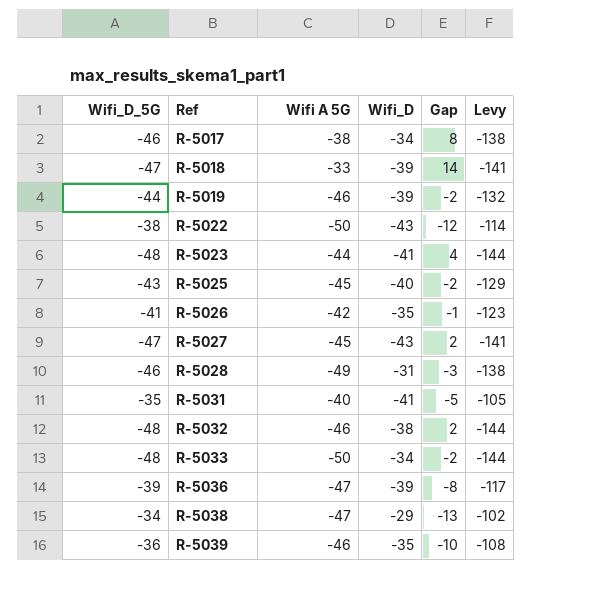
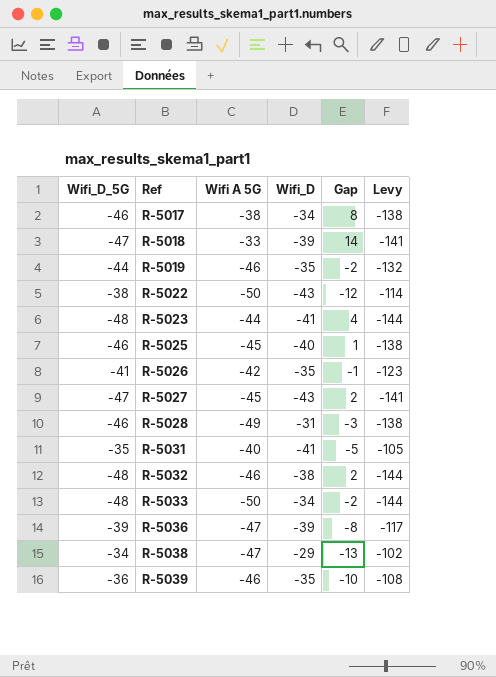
R-5019 | Wifi_D: -39 -> -35
R-5025 | Wifi_D_5G: -43 -> -46
R-5025 | Gap: -2 -> 1
R-5025 | Levy: -129 -> -138

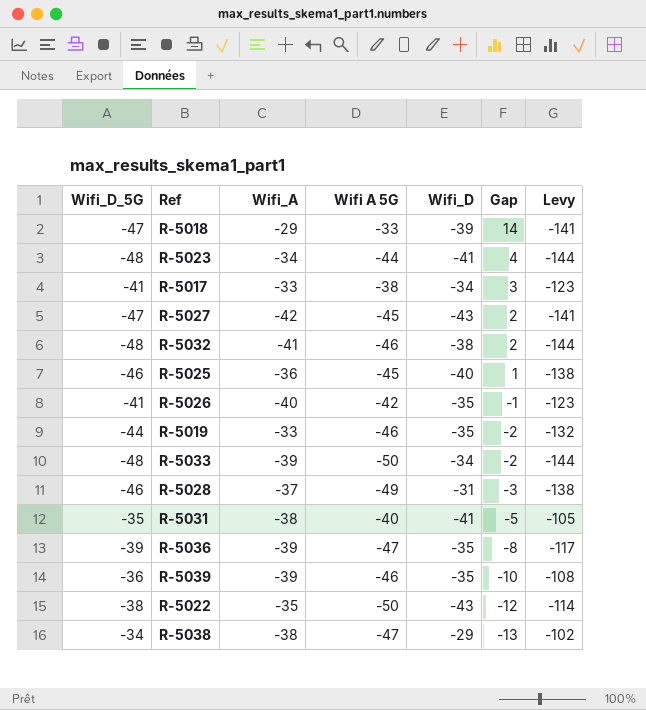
row order: Ref ascending -> Gap descending
column Wifi_A | position: none -> 3
R-5017 | Wifi_D_5G: -46 -> -41
R-5017 | Gap: 8 -> 3
R-5017 | Levy: -138 -> -123
R-5036 | Wifi_D: -39 -> -35

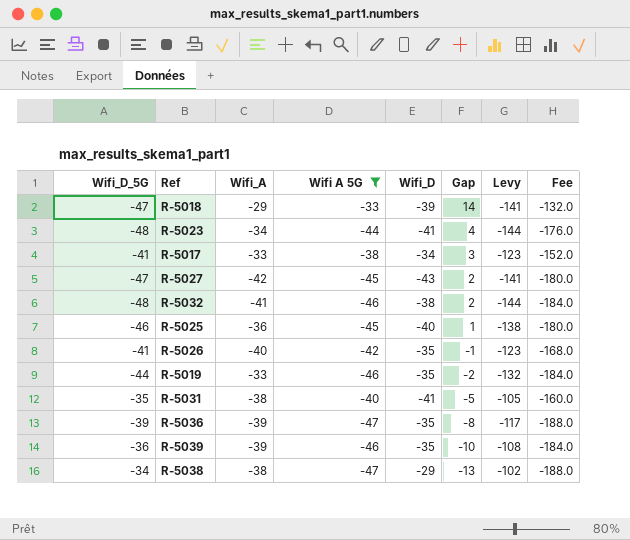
filter: none -> Wifi A 5G >= -47
column Fee | formula: none -> [Wifi A 5G] * 4

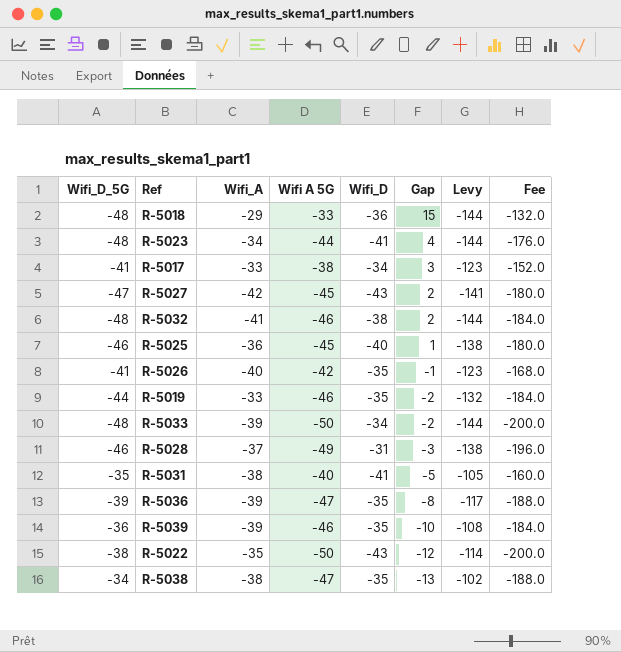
filter: Wifi A 5G >= -47 -> none
R-5018 | Wifi_D_5G: -47 -> -48
R-5018 | Wifi_D: -39 -> -36
R-5018 | Gap: 14 -> 15
R-5018 | Levy: -141 -> -144
R-5038 | Wifi_D: -29 -> -35

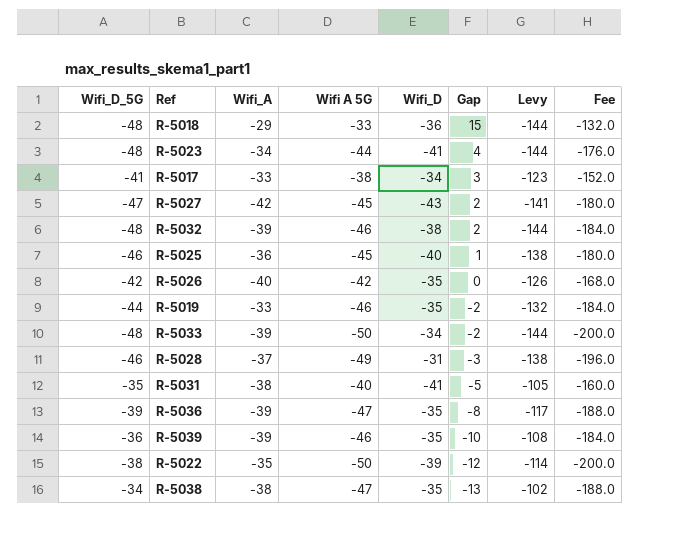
R-5032 | Wifi_A: -41 -> -39
R-5026 | Wifi_D_5G: -41 -> -42
R-5026 | Gap: -1 -> 0
R-5026 | Levy: -123 -> -126
R-5022 | Wifi_D: -43 -> -39

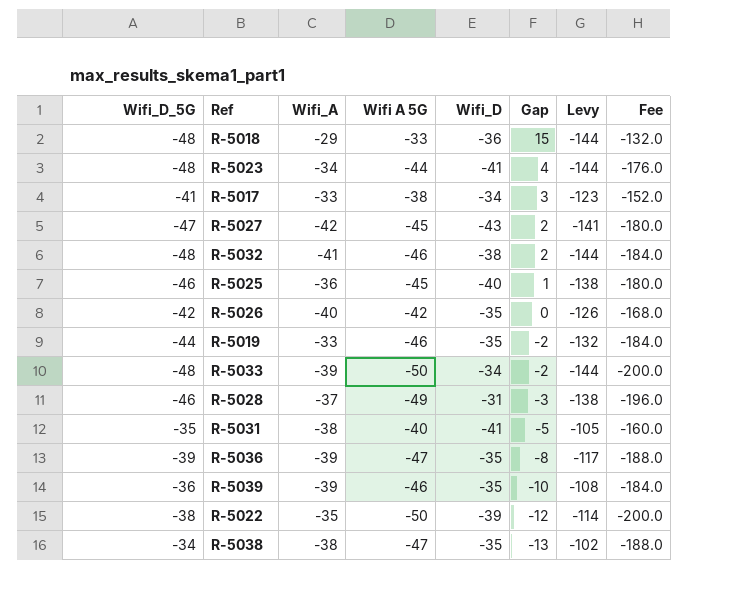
R-5032 | Wifi_A: -39 -> -41

